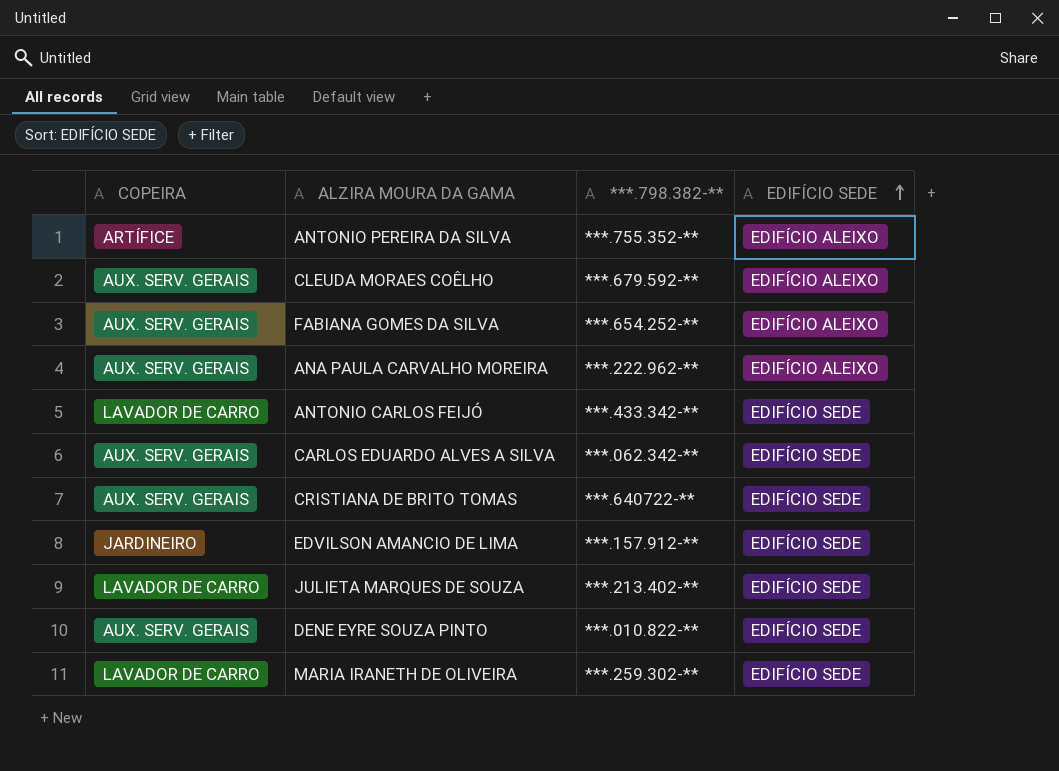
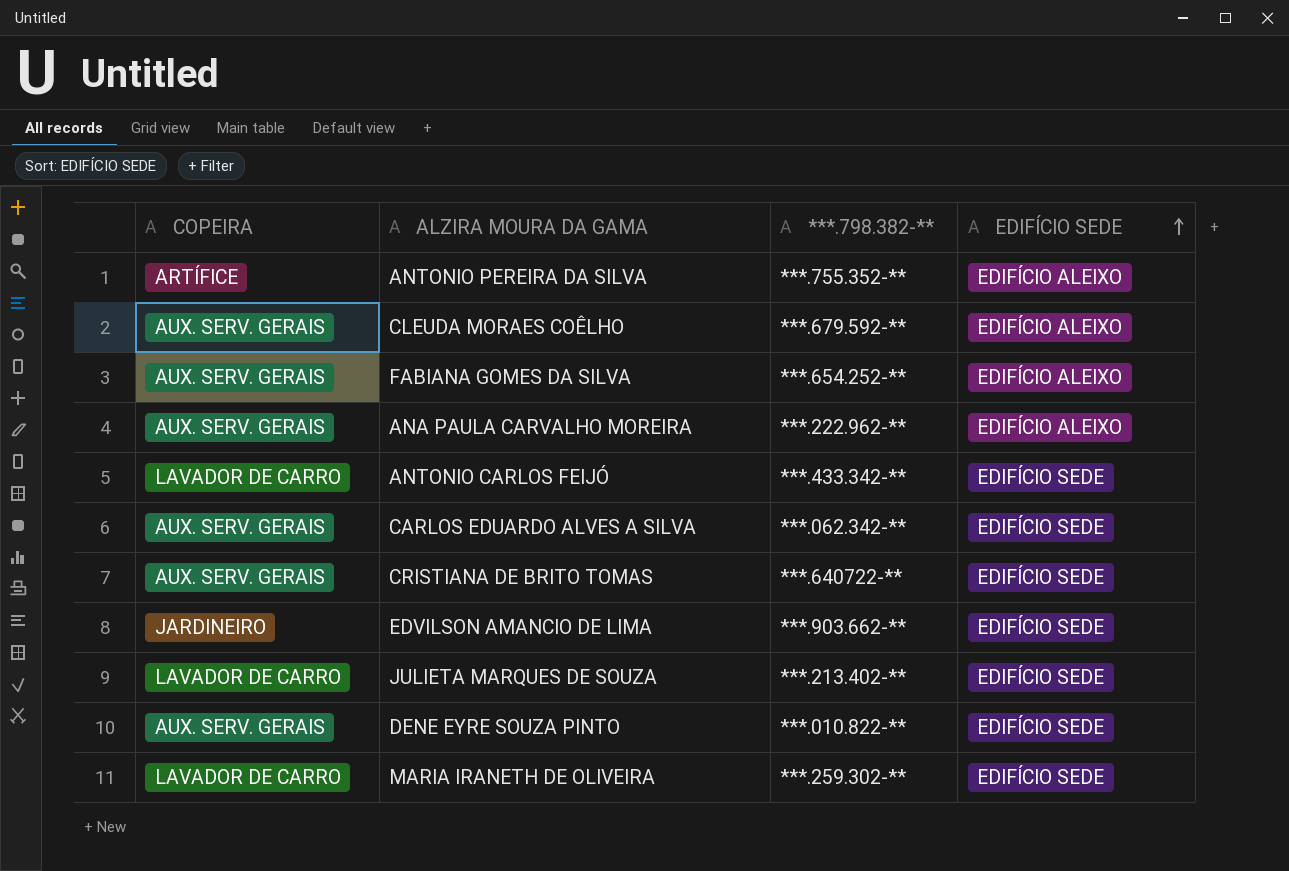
EDVILSON AMANCIO DE LIMA | ***.798.382-**: ***.157.912-** -> ***.903.662-**

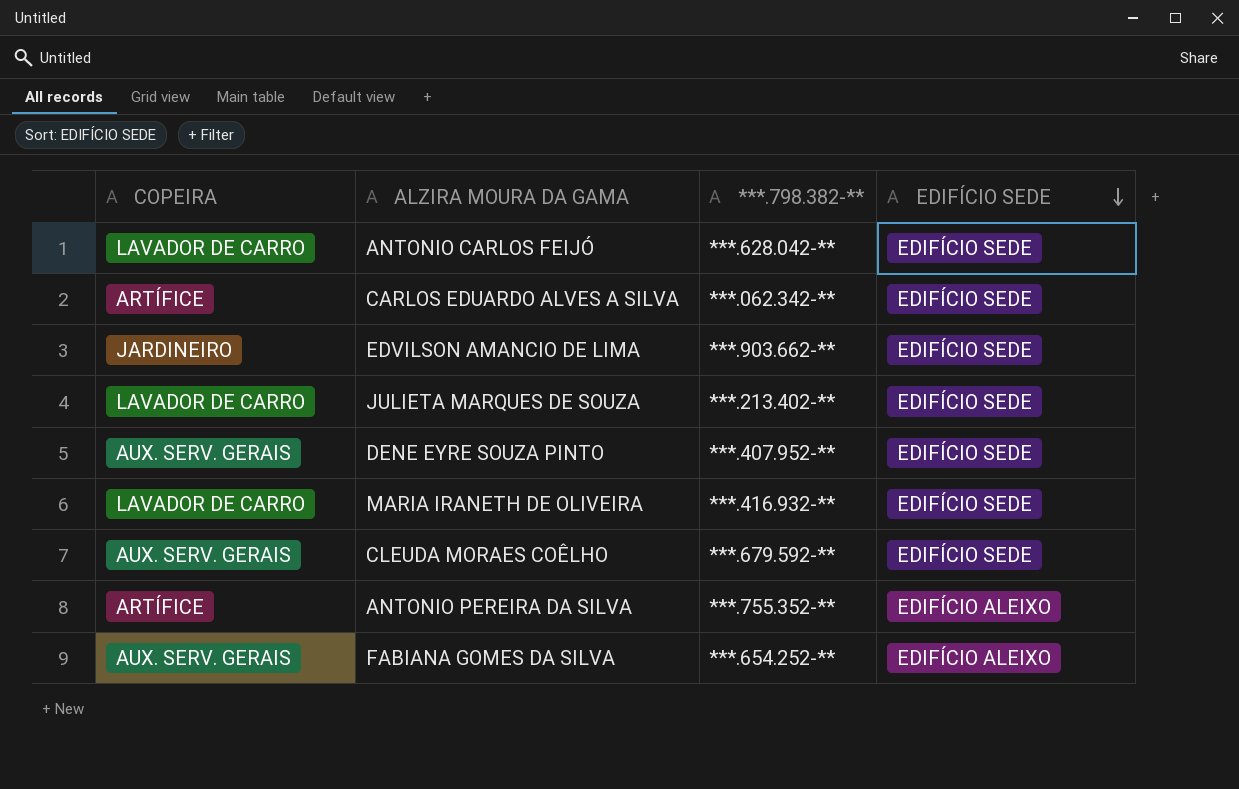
row order: EDIFÍCIO SEDE ascending -> EDIFÍCIO SEDE descending
row ANA PAULA CARVALHO MOREIRA: AUX. SERV. GERAIS | ***.222.962-** | EDIFÍCIO ALEIXO -> none
row CRISTIANA DE BRITO TOMAS: AUX. SERV. GERAIS | ***.640722-** | EDIFÍCIO SEDE -> none
ANTONIO CARLOS FEIJÓ | ***.798.382-**: ***.433.342-** -> ***.628.042-**
CARLOS EDUARDO ALVES A SILVA | COPEIRA: AUX. SERV. GERAIS -> ARTÍFICE
DENE EYRE SOUZA PINTO | ***.798.382-**: ***.010.822-** -> ***.407.952-**
MARIA IRANETH DE OLIVEIRA | ***.798.382-**: ***.259.302-** -> ***.416.932-**
CLEUDA MORAES COÊLHO | EDIFÍCIO SEDE: EDIFÍCIO ALEIXO -> EDIFÍCIO SEDE

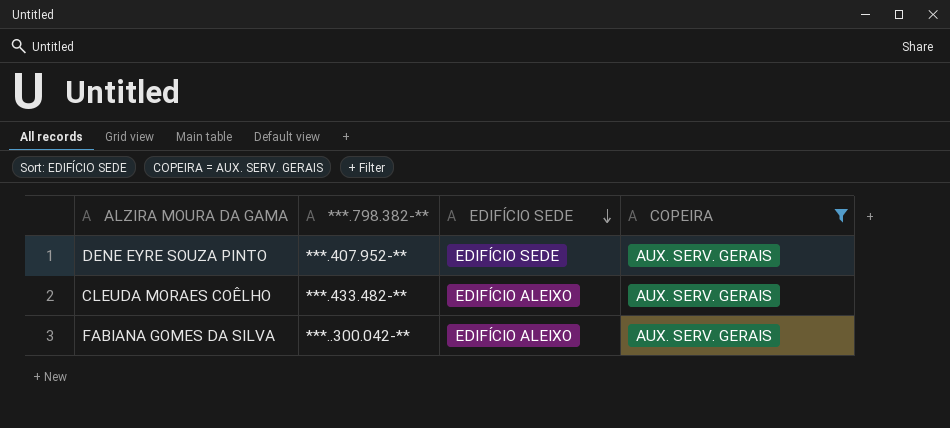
filter: none -> COPEIRA = AUX. SERV. GERAIS
column COPEIRA | position: 1 -> 4
CLEUDA MORAES COÊLHO | ***.798.382-**: ***.679.592-** -> ***.433.482-**
CLEUDA MORAES COÊLHO | EDIFÍCIO SEDE: EDIFÍCIO SEDE -> EDIFÍCIO ALEIXO
FABIANA GOMES DA SILVA | ***.798.382-**: ***.654.252-** -> ***..300.042-**

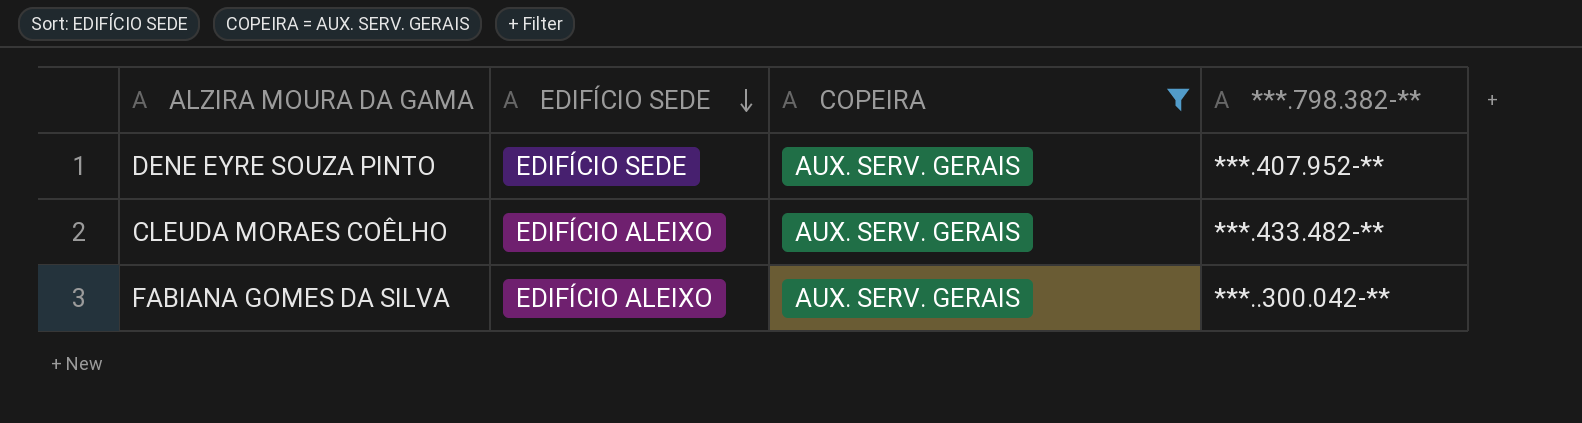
column ***.798.382-** | position: 2 -> 4

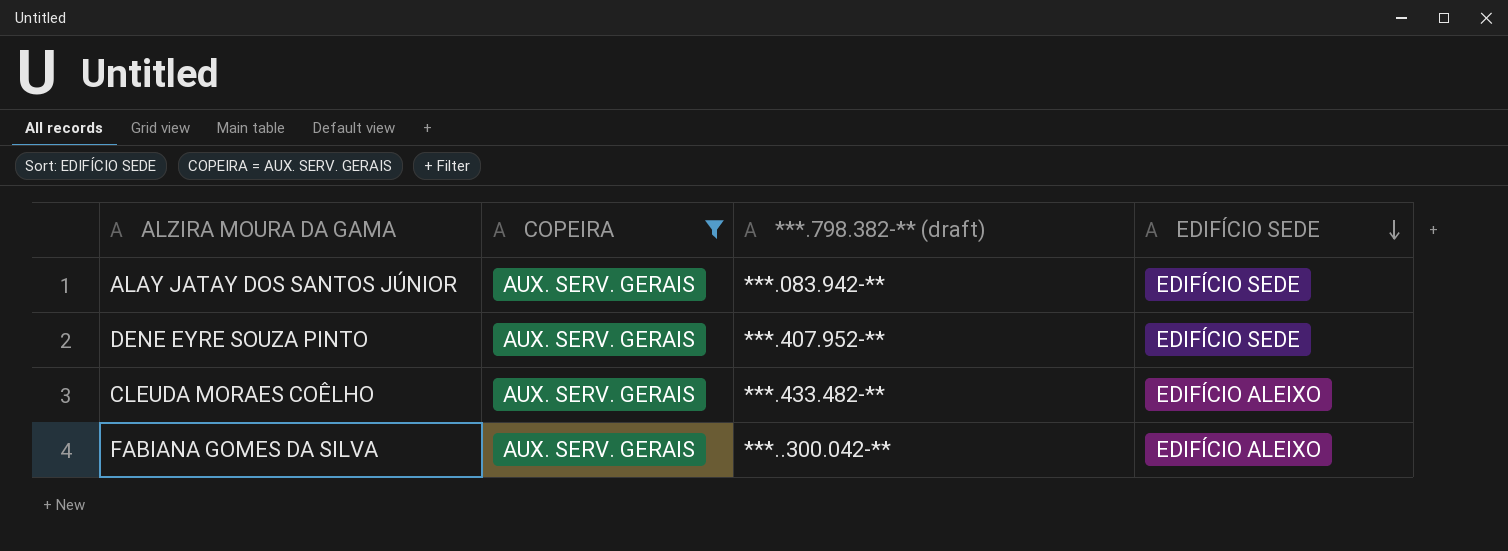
column name: ***.798.382-** -> ***.798.382-** (draft)
column EDIFÍCIO SEDE | position: 2 -> 4
row ALAY JATAY DOS SANTOS JÚNIOR: none -> AUX. SERV. GERAIS | ***.083.942-** | EDIFÍCIO SEDE

